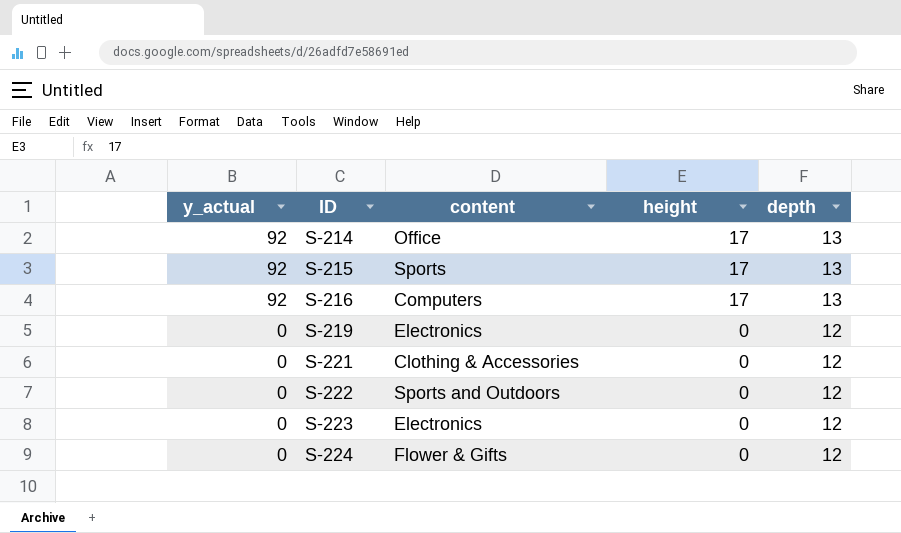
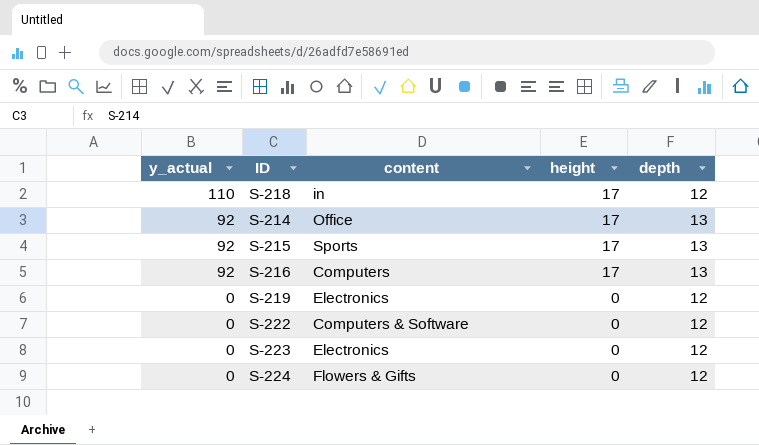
row S-221: 0 | Clothing & Accessories | 0 | 12 -> none
row S-218: none -> 110 | in | 17 | 12
S-222 | content: Sports and Outdoors -> Computers & Software
S-224 | content: Flower & Gifts -> Flowers & Gifts

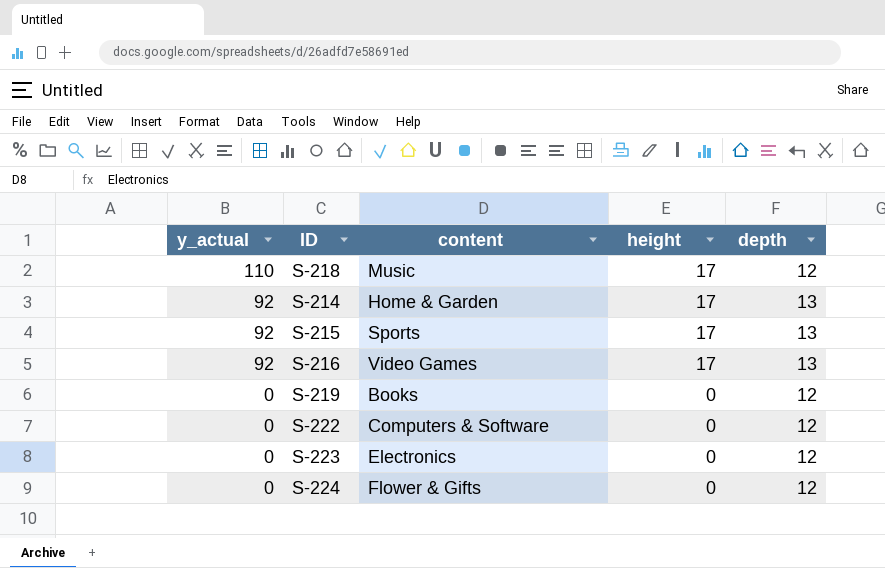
S-218 | content: in -> Music
S-214 | content: Office -> Home & Garden
S-216 | content: Computers -> Video Games
S-219 | content: Electronics -> Books
S-224 | content: Flowers & Gifts -> Flower & Gifts

